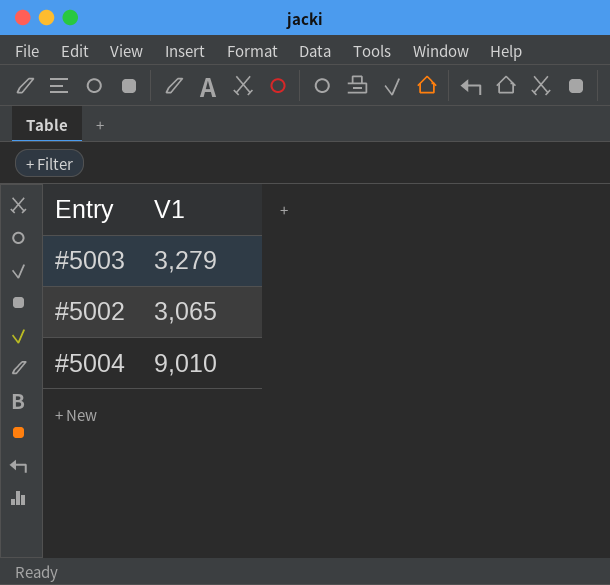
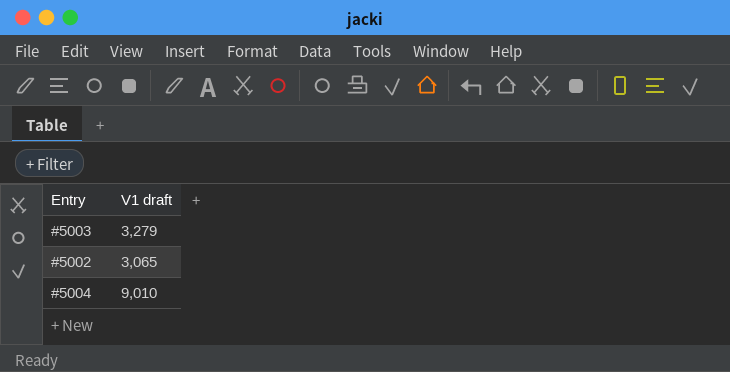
column name: V1 -> V1 draft

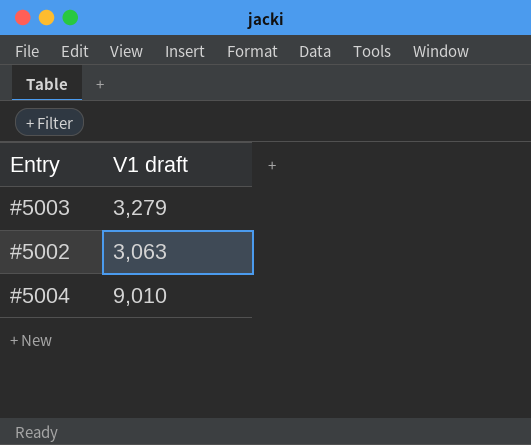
#5002 | V1 draft: 3,065 -> 3,063

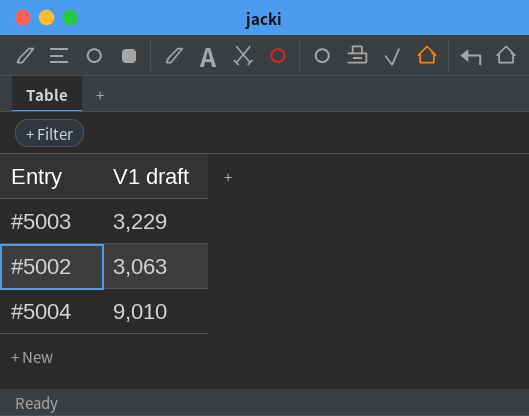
#5003 | V1 draft: 3,279 -> 3,229

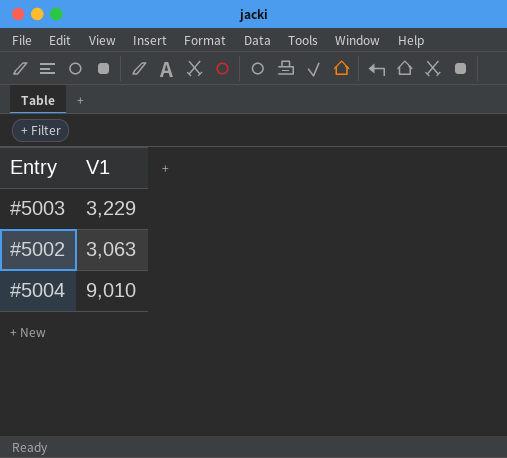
column name: V1 draft -> V1

